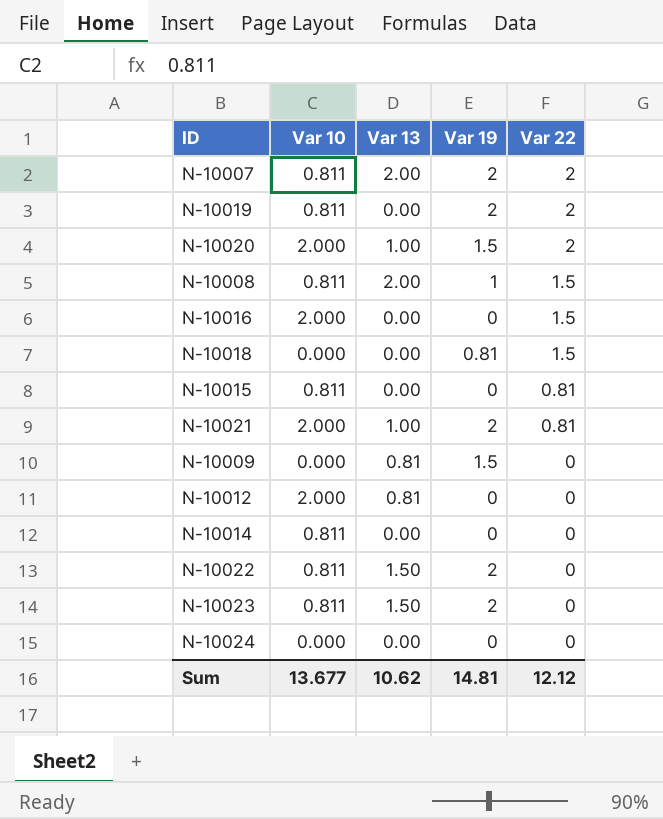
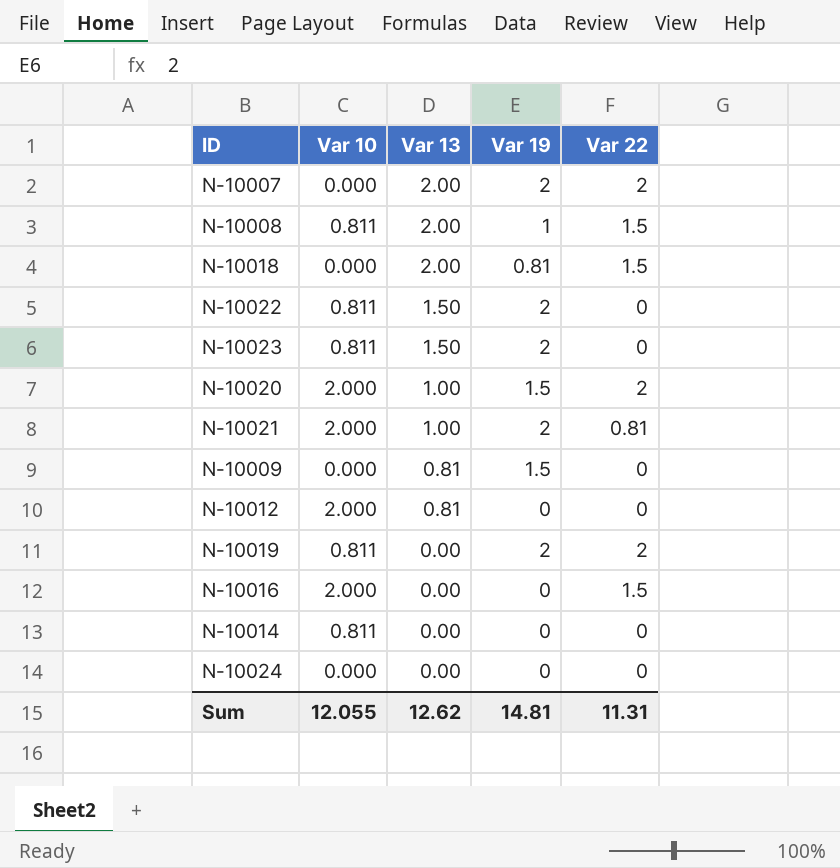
row order: Var 22 descending -> Var 13 descending
row N-10015: 0.811 | 0.00 | 0 | 0.81 -> none
N-10007 | Var 10: 0.811 -> 0.000
N-10018 | Var 13: 0.00 -> 2.00
Sum | Var 10: 13.677 -> 12.055
Sum | Var 13: 10.62 -> 12.62
Sum | Var 22: 12.12 -> 11.31

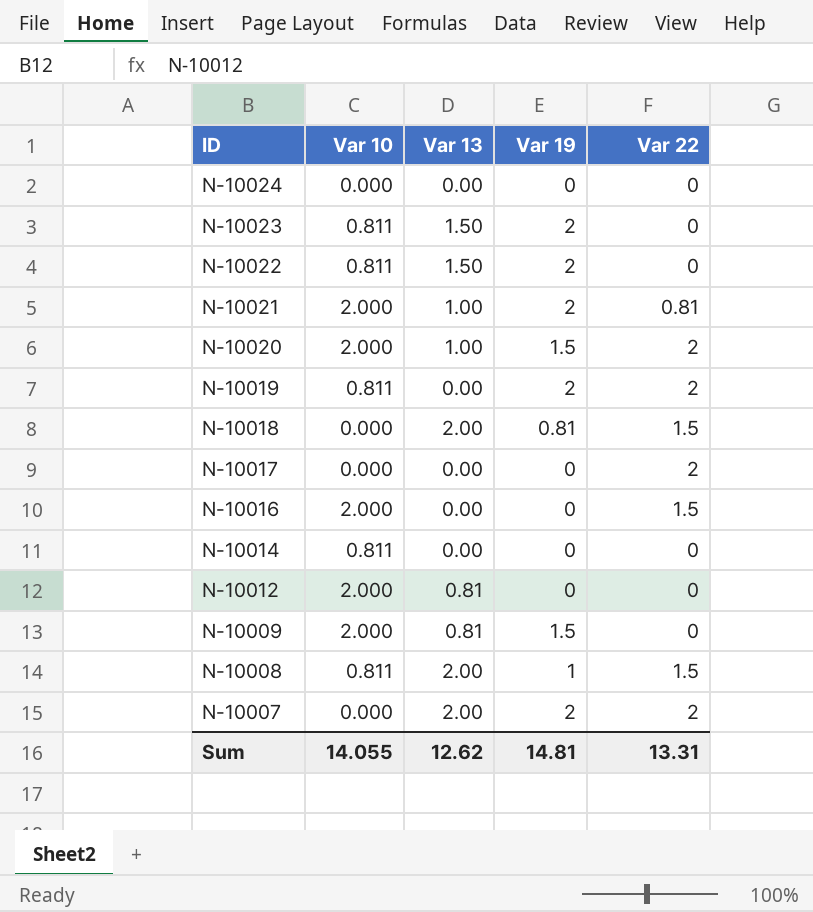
row order: Var 13 descending -> ID descending
row N-10017: none -> 0.000 | 0.00 | 0 | 2
N-10009 | Var 10: 0.000 -> 2.000
Sum | Var 10: 12.055 -> 14.055
Sum | Var 22: 11.31 -> 13.31

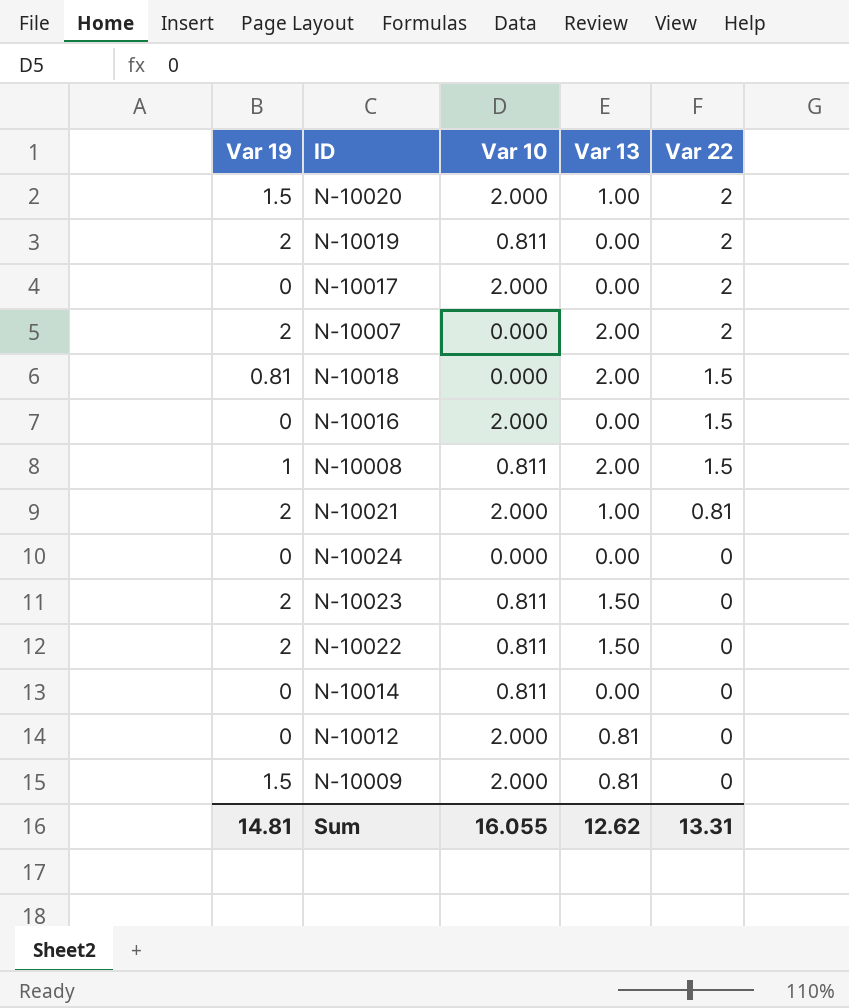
row order: ID descending -> Var 22 descending
column Var 19 | position: 4 -> 1
N-10017 | Var 10: 0.000 -> 2.000
Sum | Var 10: 14.055 -> 16.055

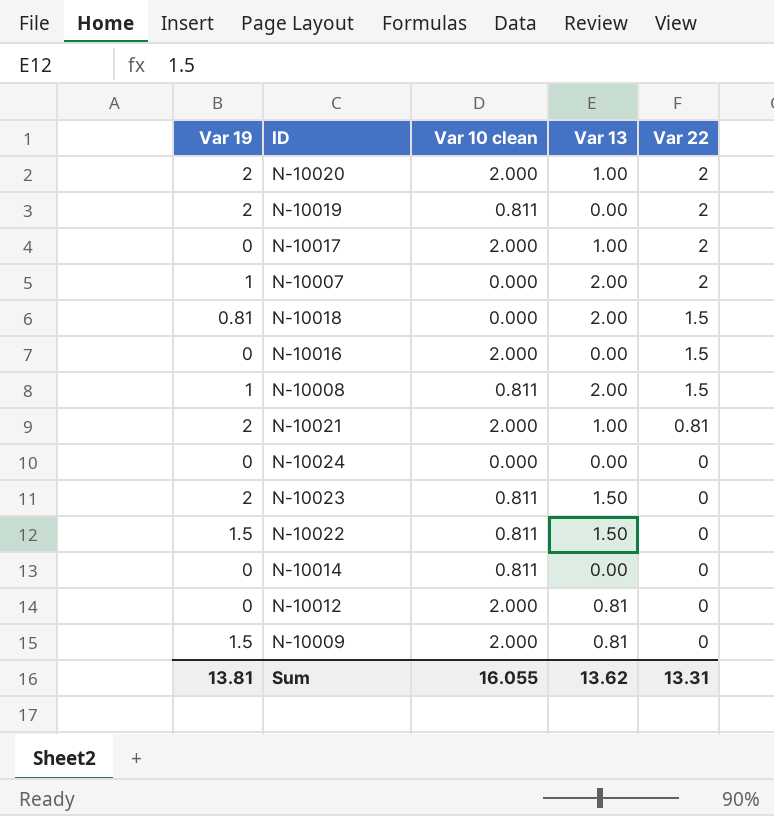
column name: Var 10 -> Var 10 clean
N-10020 | Var 19: 1.5 -> 2
N-10017 | Var 13: 0.00 -> 1.00
N-10007 | Var 19: 2 -> 1
N-10022 | Var 19: 2 -> 1.5
Sum | Var 19: 14.81 -> 13.81
Sum | Var 13: 12.62 -> 13.62

